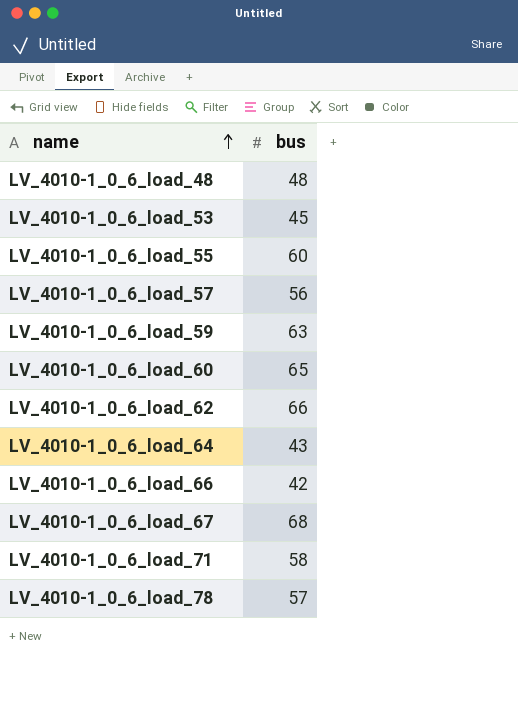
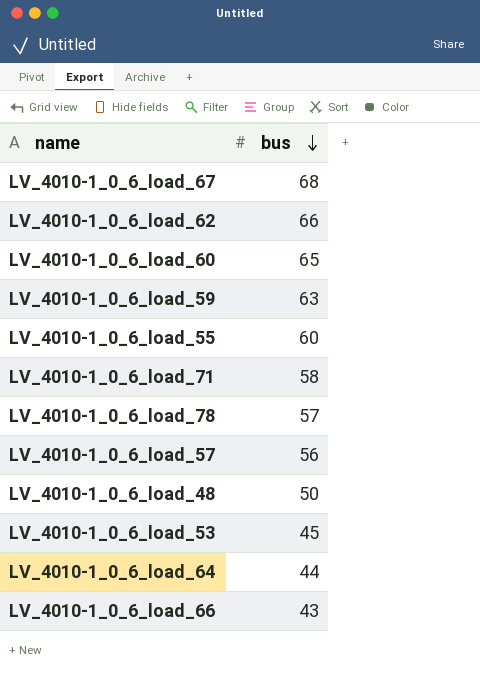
row order: name ascending -> bus descending
LV_4010-1_0_6_load_48 | bus: 48 -> 50
LV_4010-1_0_6_load_64 | bus: 43 -> 44
LV_4010-1_0_6_load_66 | bus: 42 -> 43

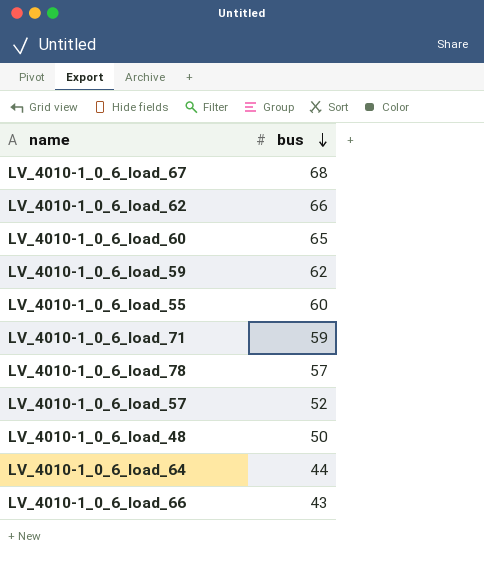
row LV_4010-1_0_6_load_53: 45 -> none
LV_4010-1_0_6_load_59 | bus: 63 -> 62
LV_4010-1_0_6_load_71 | bus: 58 -> 59
LV_4010-1_0_6_load_57 | bus: 56 -> 52

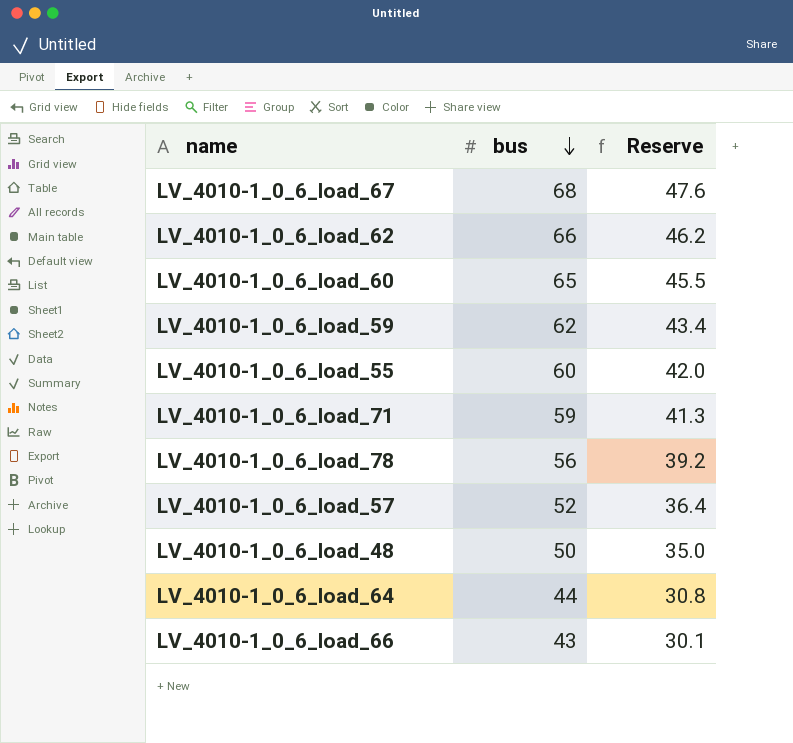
column Reserve | formula: none -> [bus] * 0.7
LV_4010-1_0_6_load_78 | bus: 57 -> 56

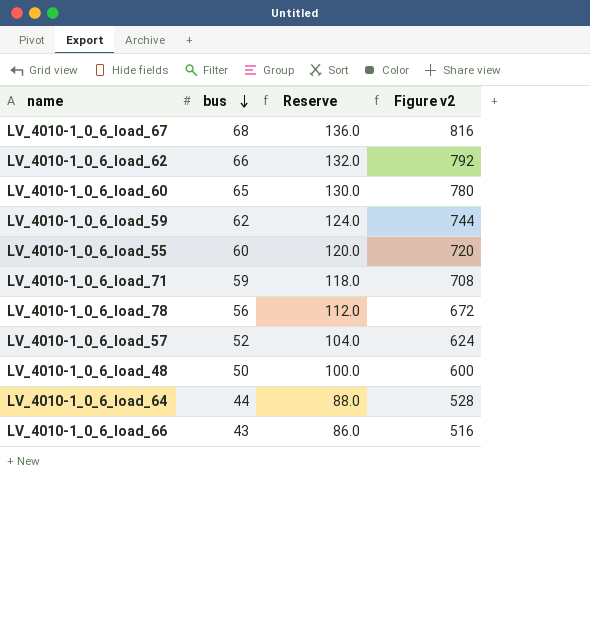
column Reserve | formula: [bus] * 0.7 -> [bus] * 2
column Figure v2 | formula: none -> [bus] * 12

